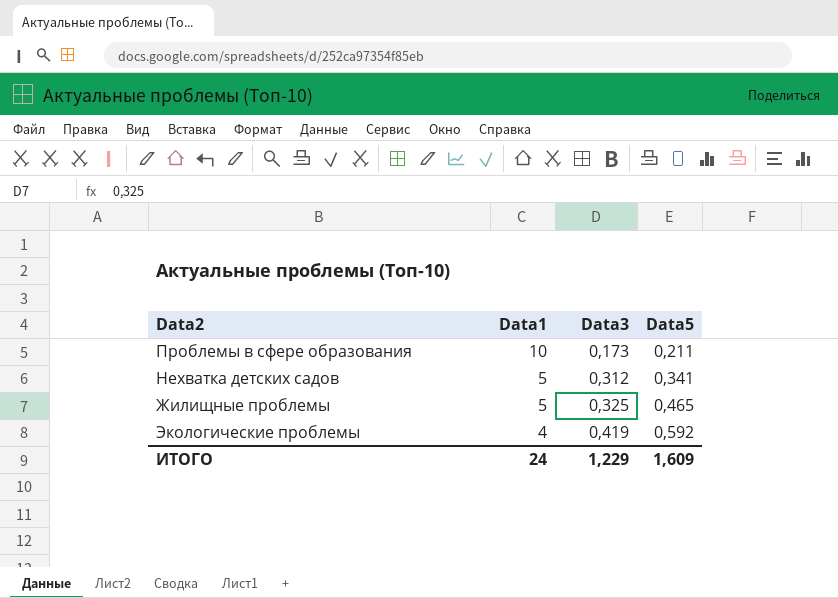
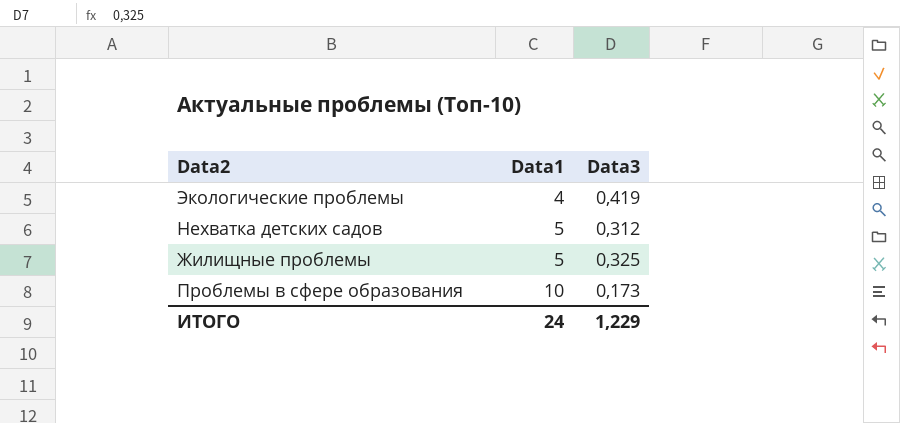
row order: Data1 descending -> Data1 ascending
column Data5 | position: 4 -> none

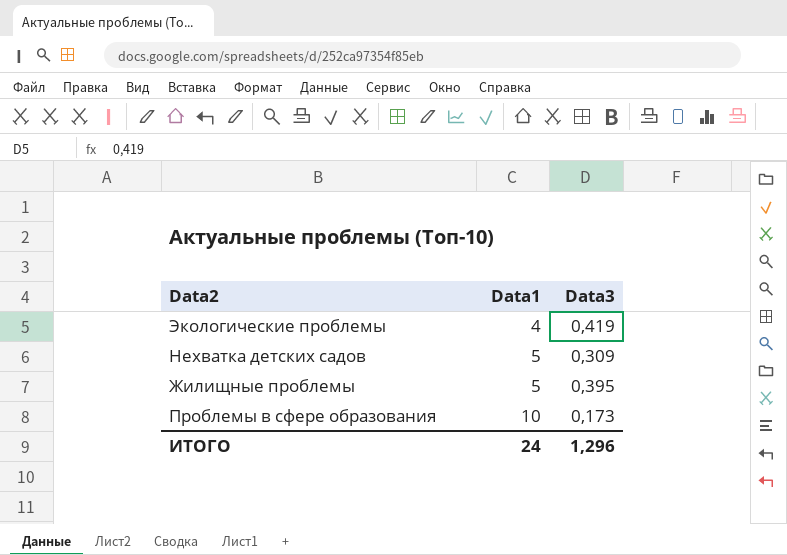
Нехватка детских садов | Data3: 0,312 -> 0,309
Жилищные проблемы | Data3: 0,325 -> 0,395
ИТОГО | Data3: 1,229 -> 1,296

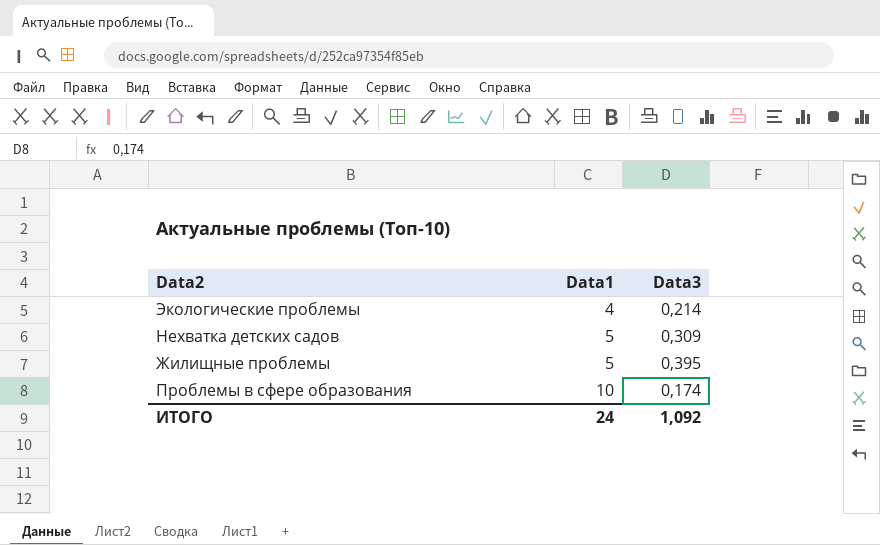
Экологические проблемы | Data3: 0,419 -> 0,214
Проблемы в сфере образования | Data3: 0,173 -> 0,174
ИТОГО | Data3: 1,296 -> 1,092

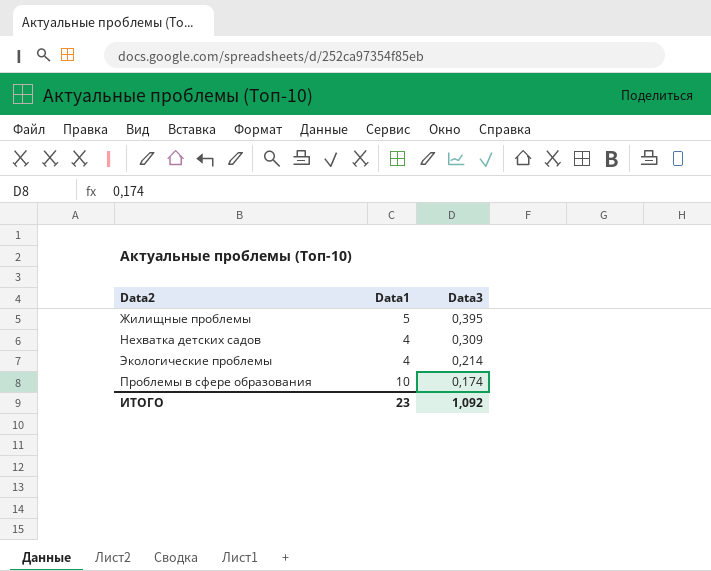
row order: Data1 ascending -> Data3 descending
Нехватка детских садов | Data1: 5 -> 4
ИТОГО | Data1: 24 -> 23

